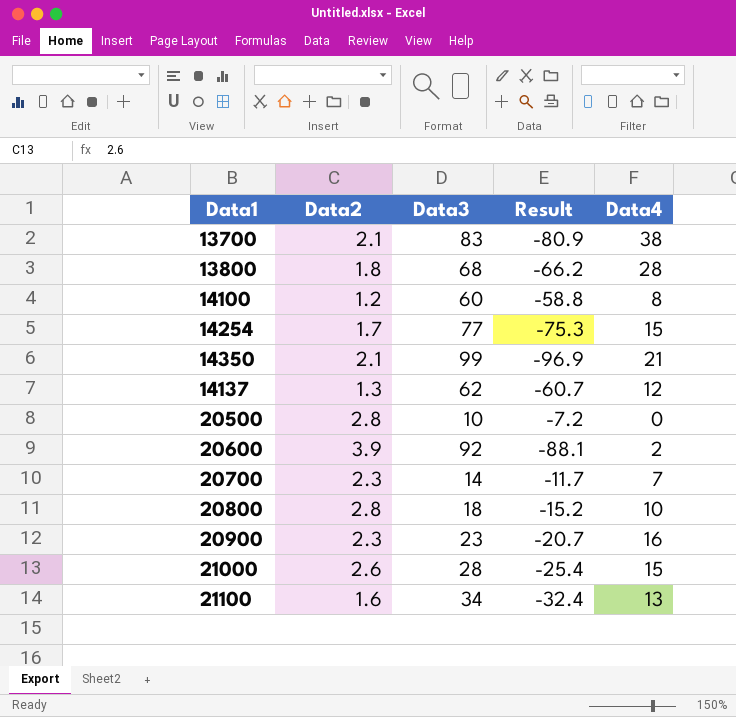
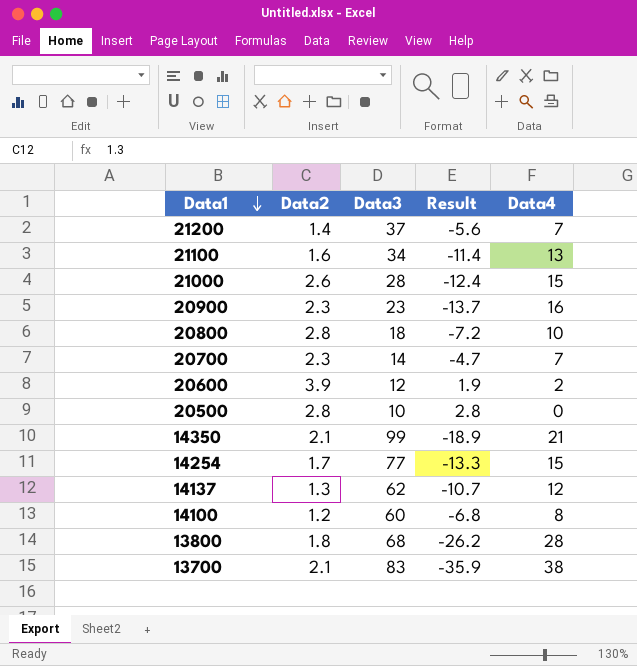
row order: none -> Data1 descending
column Result | formula: [Data2] - [Data3] -> [Data2] - [Data4]
row 21200: none -> 1.4 | 37 | -5.6 | 7
20600 | Data3: 92 -> 12

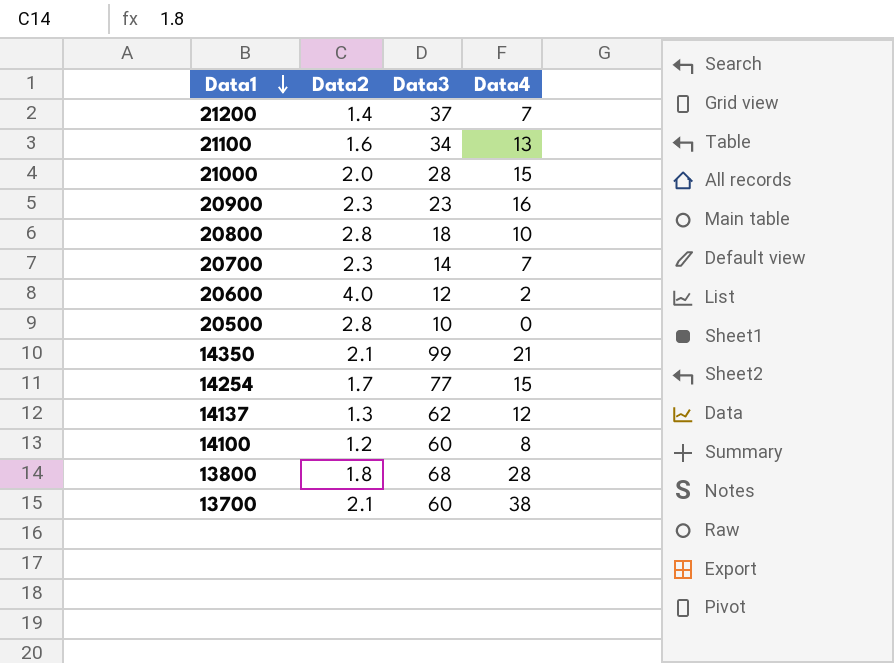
column Result | formula: [Data2] - [Data4] -> none
21000 | Data2: 2.6 -> 2.0
20600 | Data2: 3.9 -> 4.0
13700 | Data3: 83 -> 60

